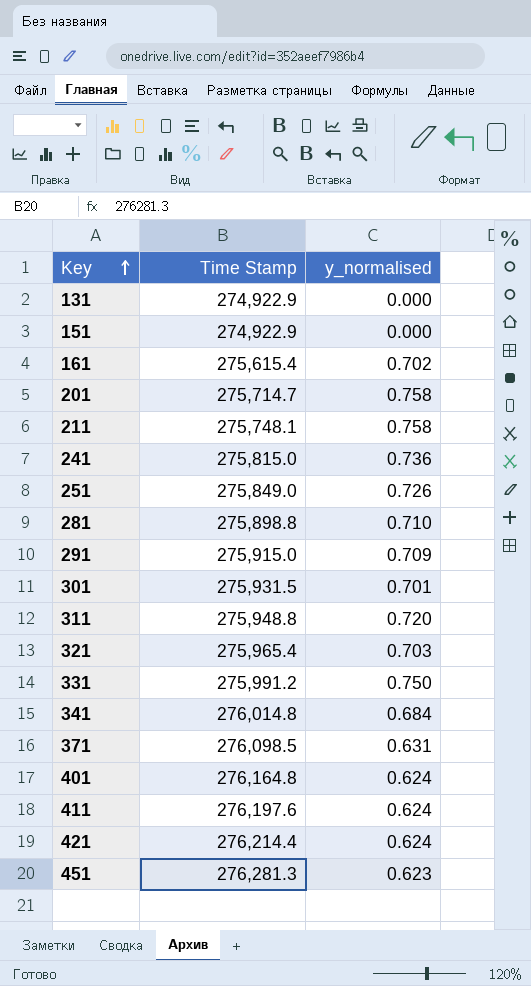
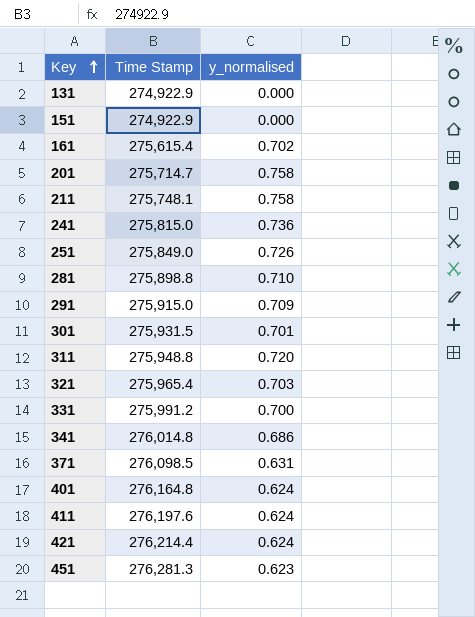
331 | y_normalised: 0.750 -> 0.700
341 | y_normalised: 0.684 -> 0.686

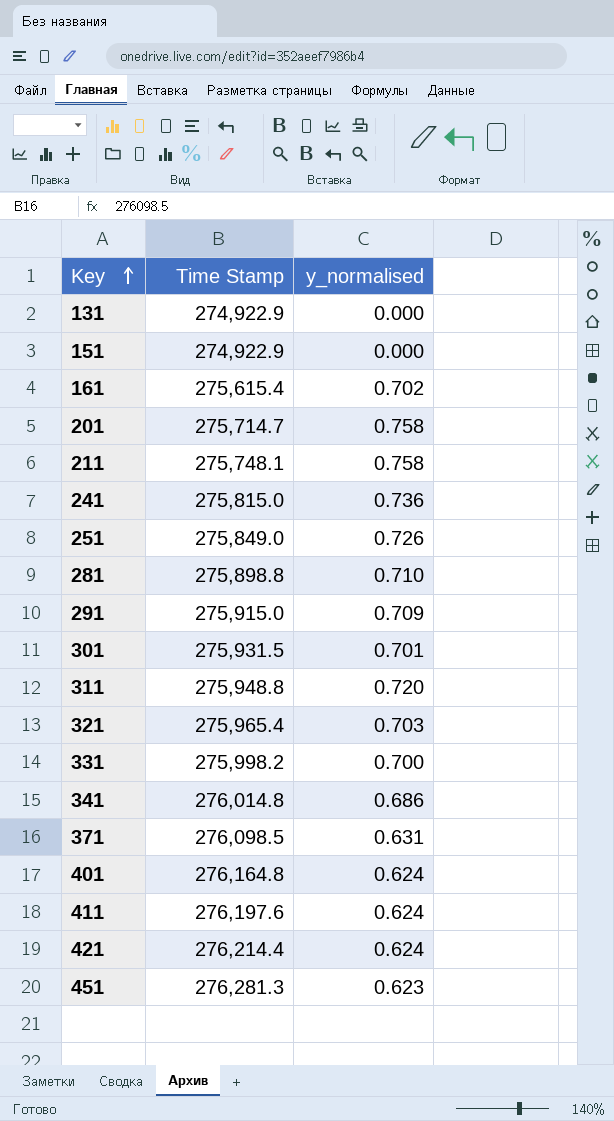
331 | Time Stamp: 275,991.2 -> 275,998.2

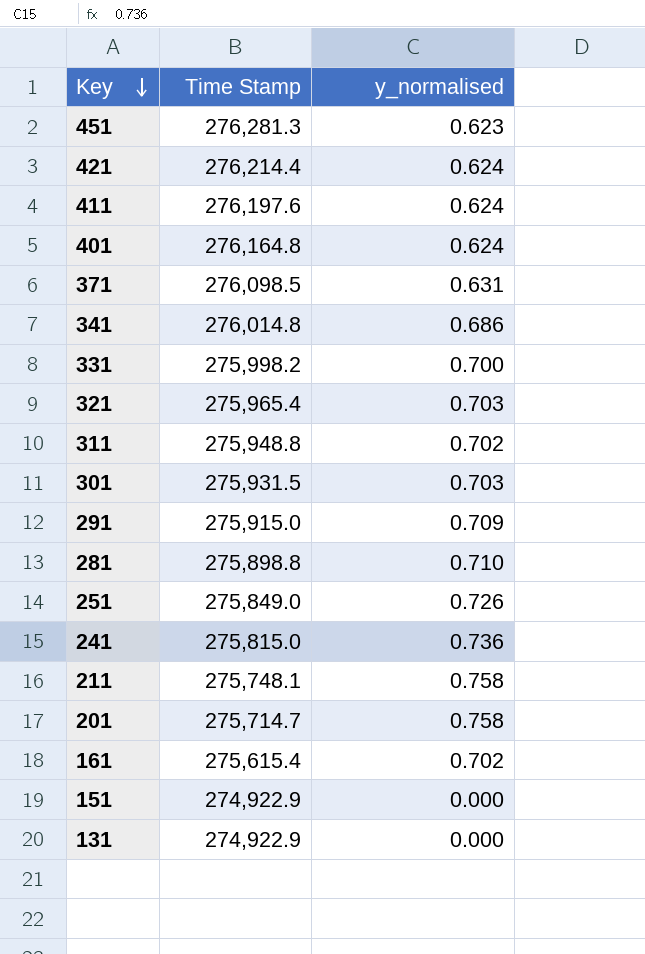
row order: Key ascending -> Key descending
311 | y_normalised: 0.720 -> 0.702
301 | y_normalised: 0.701 -> 0.703

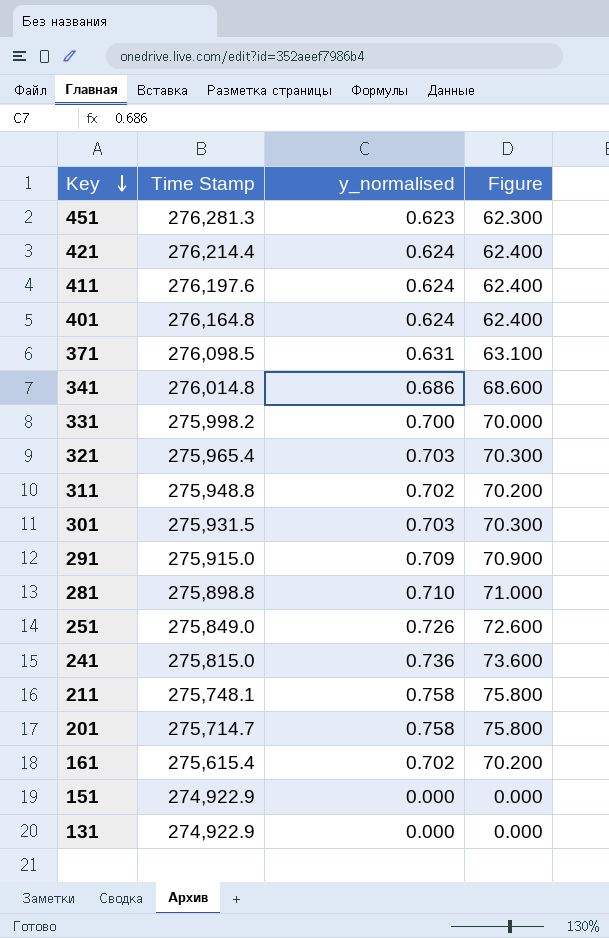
column Figure | formula: none -> [y_normalised] * 100

